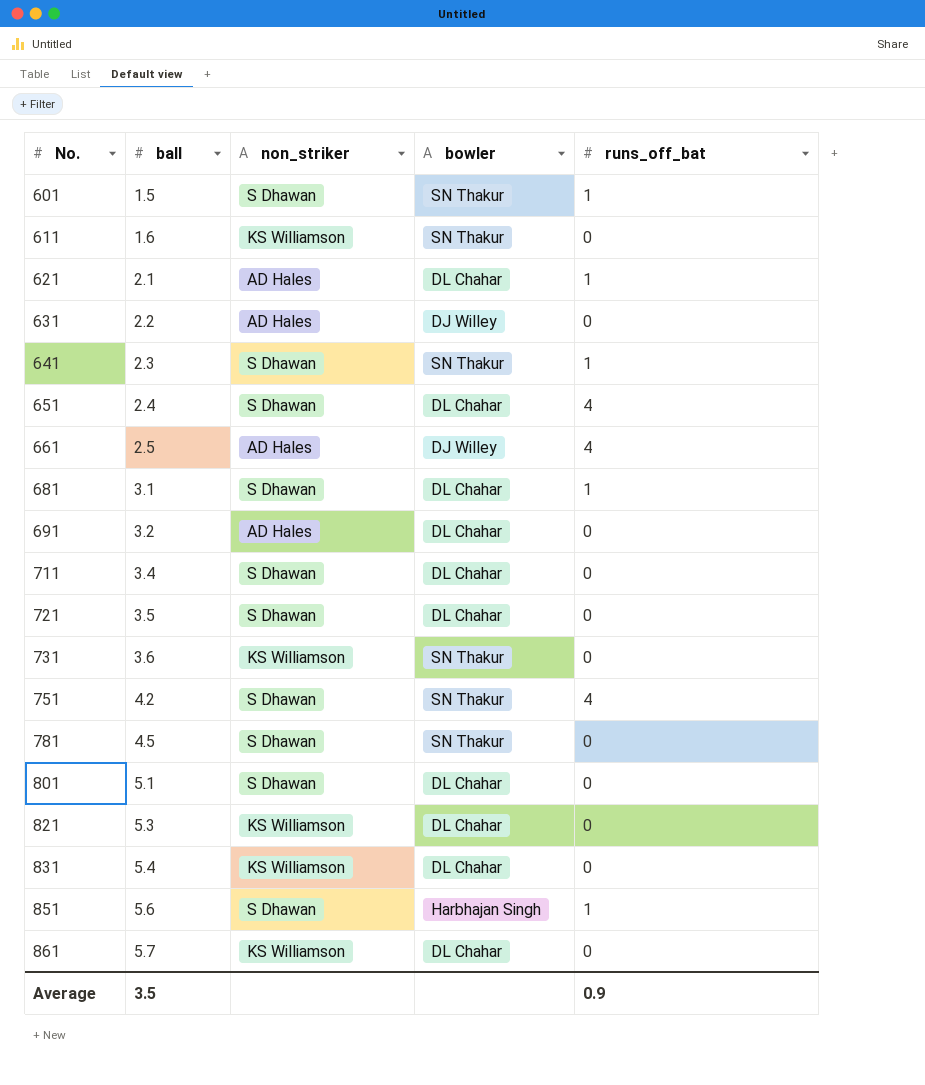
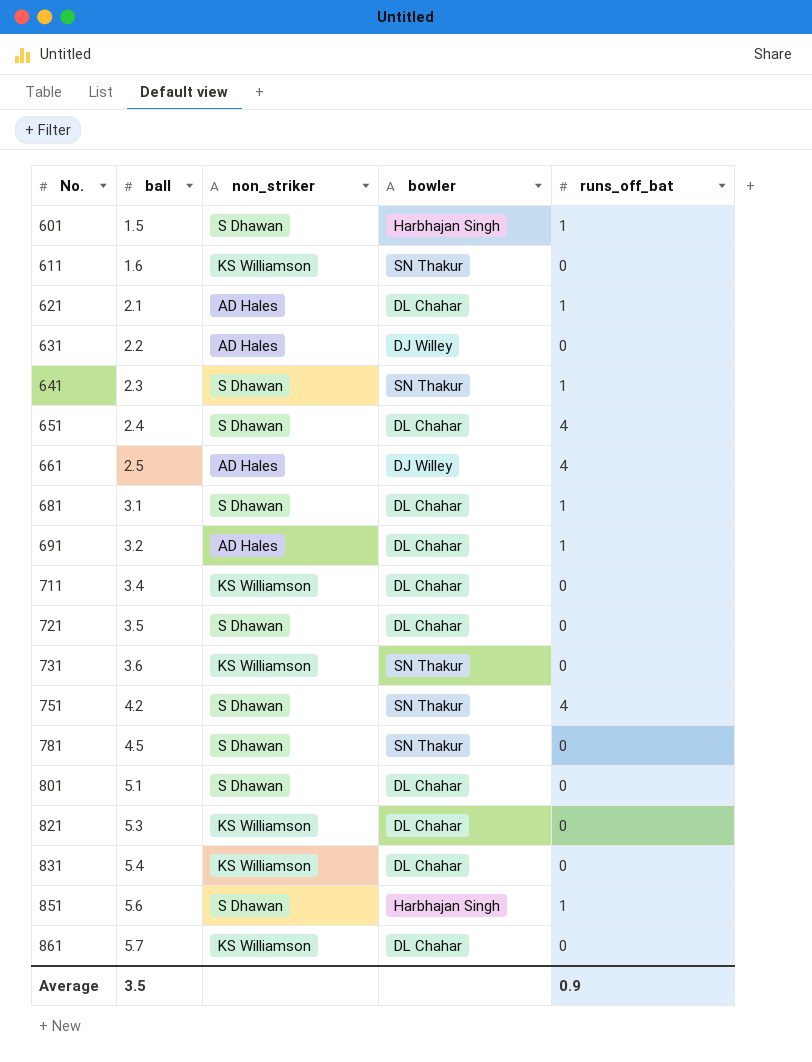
601 | bowler: SN Thakur -> Harbhajan Singh
691 | runs_off_bat: 0 -> 1
711 | non_striker: S Dhawan -> KS Williamson

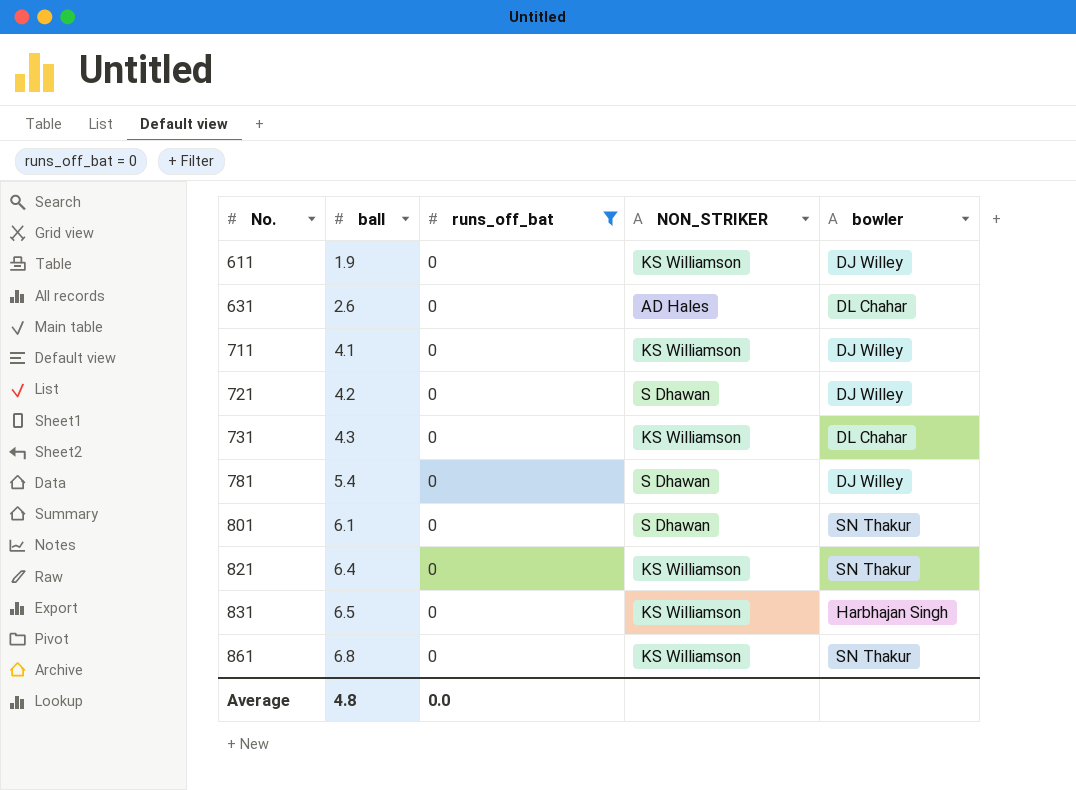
filter: none -> runs_off_bat = 0
column runs_off_bat | position: 5 -> 3
column name: non_striker -> NON_STRIKER
611 | ball: 1.6 -> 1.9
611 | bowler: SN Thakur -> DJ Willey
631 | ball: 2.2 -> 2.6
631 | bowler: DJ Willey -> DL Chahar
711 | ball: 3.4 -> 4.1
711 | bowler: DL Chahar -> DJ Willey
721 | ball: 3.5 -> 4.2
721 | bowler: DL Chahar -> DJ Willey
731 | ball: 3.6 -> 4.3
731 | bowler: SN Thakur -> DL Chahar
781 | ball: 4.5 -> 5.4
781 | bowler: SN Thakur -> DJ Willey
801 | ball: 5.1 -> 6.1
801 | bowler: DL Chahar -> SN Thakur
821 | ball: 5.3 -> 6.4
821 | bowler: DL Chahar -> SN Thakur
831 | ball: 5.4 -> 6.5
831 | bowler: DL Chahar -> Harbhajan Singh
861 | ball: 5.7 -> 6.8
861 | bowler: DL Chahar -> SN Thakur
Average | ball: 3.5 -> 4.8
Average | runs_off_bat: 0.9 -> 0.0

